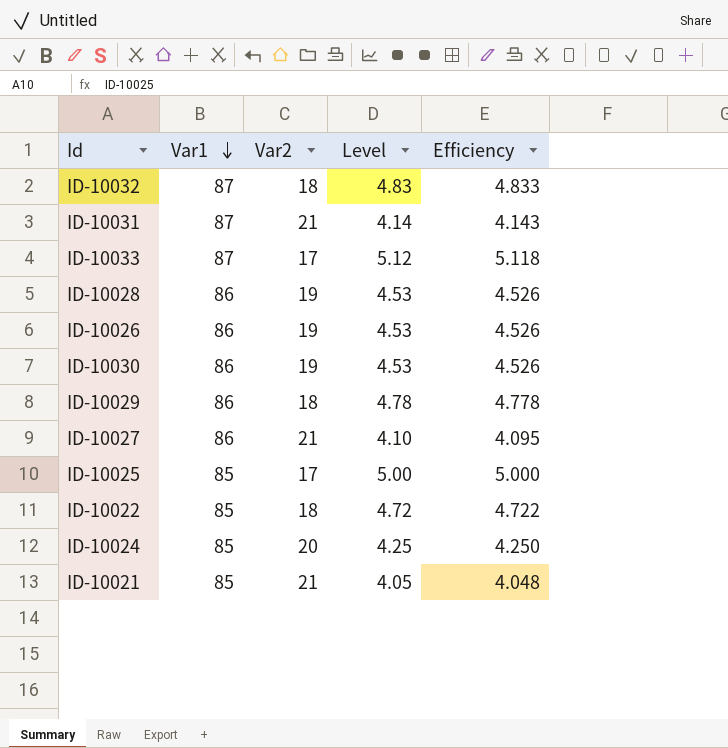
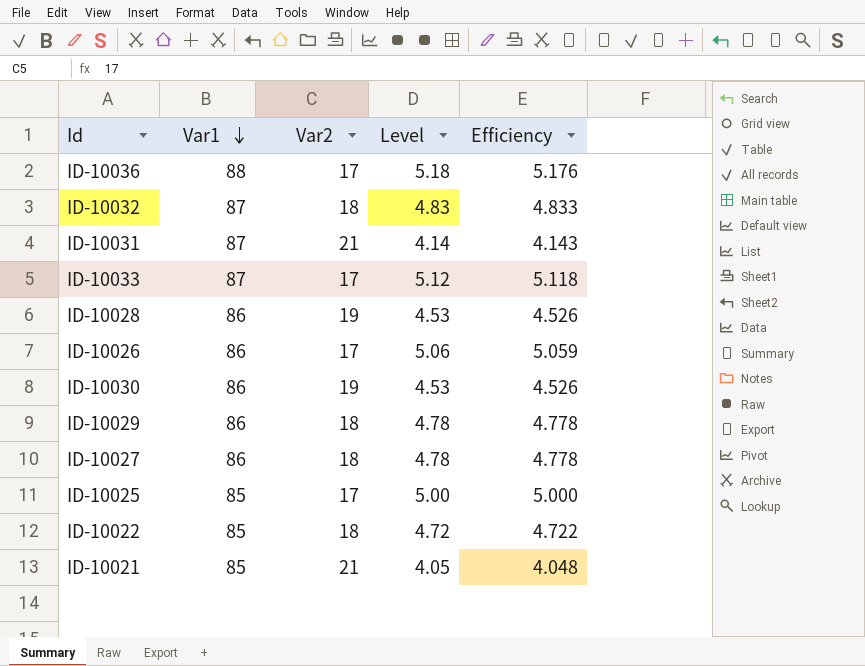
row ID-10024: 85 | 20 | 4.25 | 4.250 -> none
row ID-10036: none -> 88 | 17 | 5.18 | 5.176
ID-10026 | Var2: 19 -> 17
ID-10026 | Level: 4.53 -> 5.06
ID-10026 | Efficiency: 4.526 -> 5.059
ID-10027 | Var2: 21 -> 18
ID-10027 | Level: 4.10 -> 4.78
ID-10027 | Efficiency: 4.095 -> 4.778

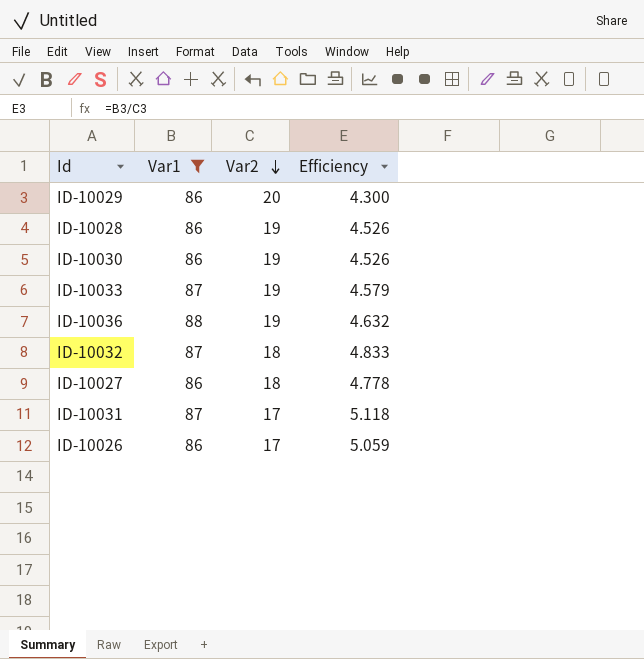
filter: none -> Var1 != 85
row order: Var1 descending -> Var2 descending
column Level | formula: [Var1] / [Var2] -> none
ID-10029 | Var2: 18 -> 20
ID-10029 | Efficiency: 4.778 -> 4.300
ID-10033 | Var2: 17 -> 19
ID-10033 | Efficiency: 5.118 -> 4.579
ID-10036 | Var2: 17 -> 19
ID-10036 | Efficiency: 5.176 -> 4.632
ID-10031 | Var2: 21 -> 17
ID-10031 | Efficiency: 4.143 -> 5.118

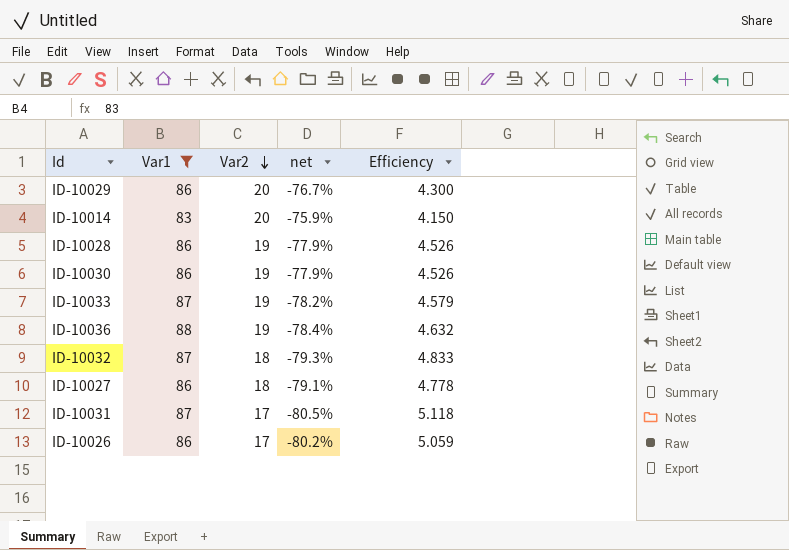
column net | formula: none -> ([Var2] - [Var1]) / [Var1]
row ID-10014: none -> 83 | 20 | -75.9% | 4.150

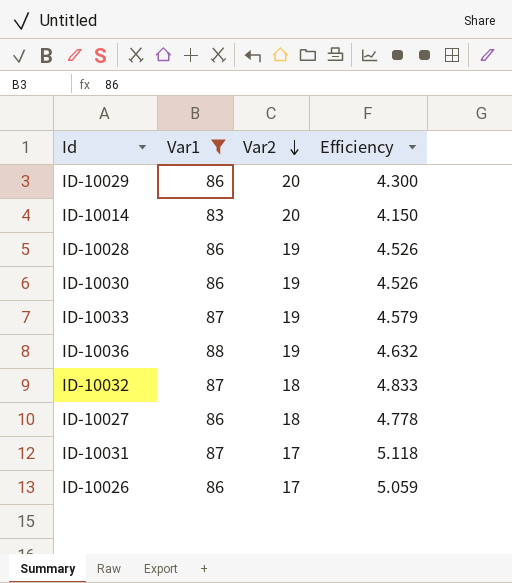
column net | formula: ([Var2] - [Var1]) / [Var1] -> none

